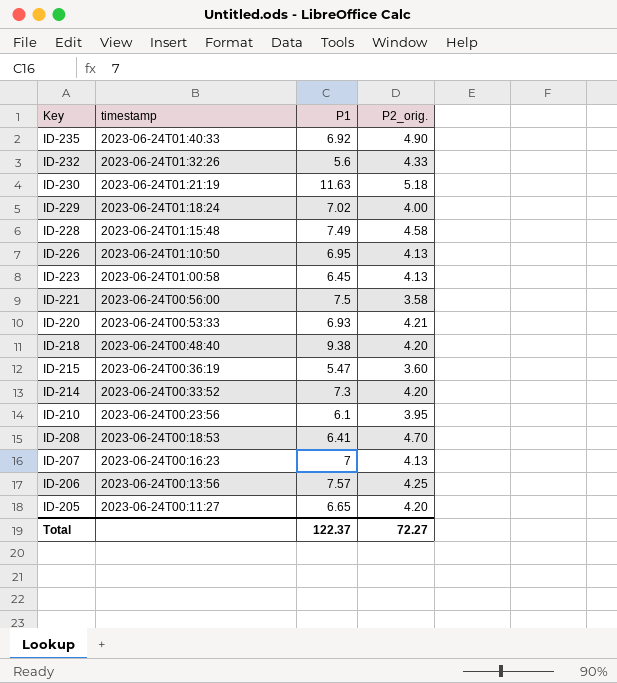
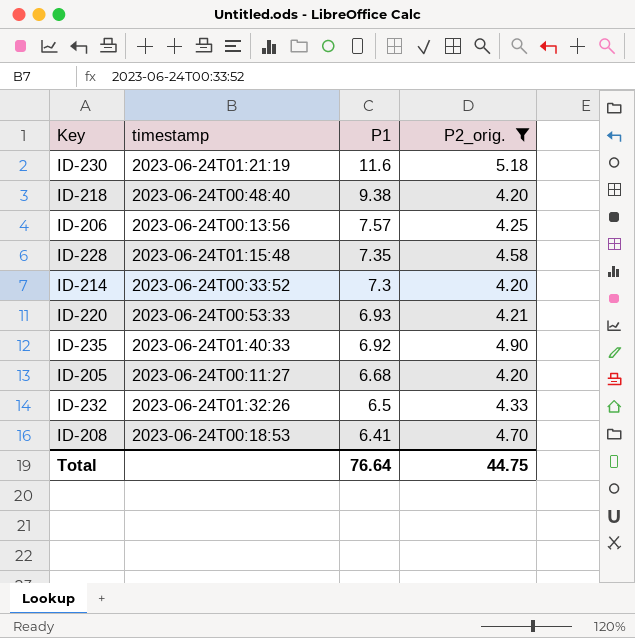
filter: none -> P2_orig. >= 4.20
row order: Key descending -> P1 descending
ID-230 | P1: 11.63 -> 11.6
ID-228 | P1: 7.49 -> 7.35
ID-205 | P1: 6.65 -> 6.68
ID-232 | P1: 5.6 -> 6.5
Total | P1: 122.37 -> 76.64
Total | P2_orig.: 72.27 -> 44.75

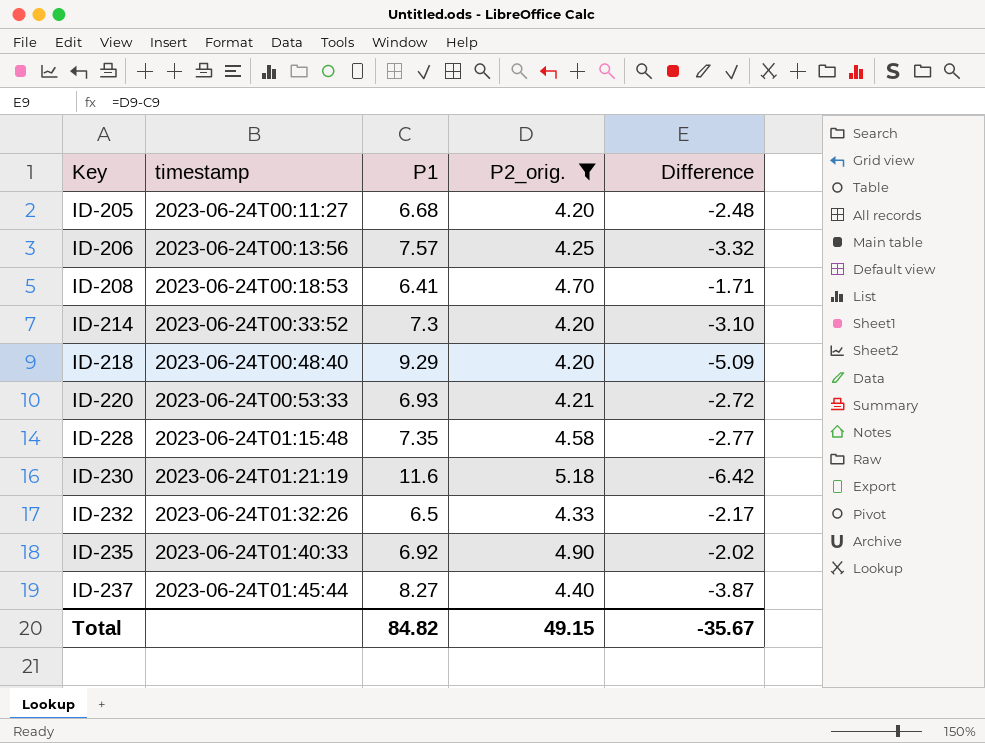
row order: P1 descending -> Key ascending
column Difference | formula: none -> [P2_orig.] - [P1]
ID-218 | P1: 9.38 -> 9.29
row ID-237: none -> 2023-06-24T01:45:44 | 8.27 | 4.40 | -3.87
Total | P1: 76.64 -> 84.82
Total | P2_orig.: 44.75 -> 49.15

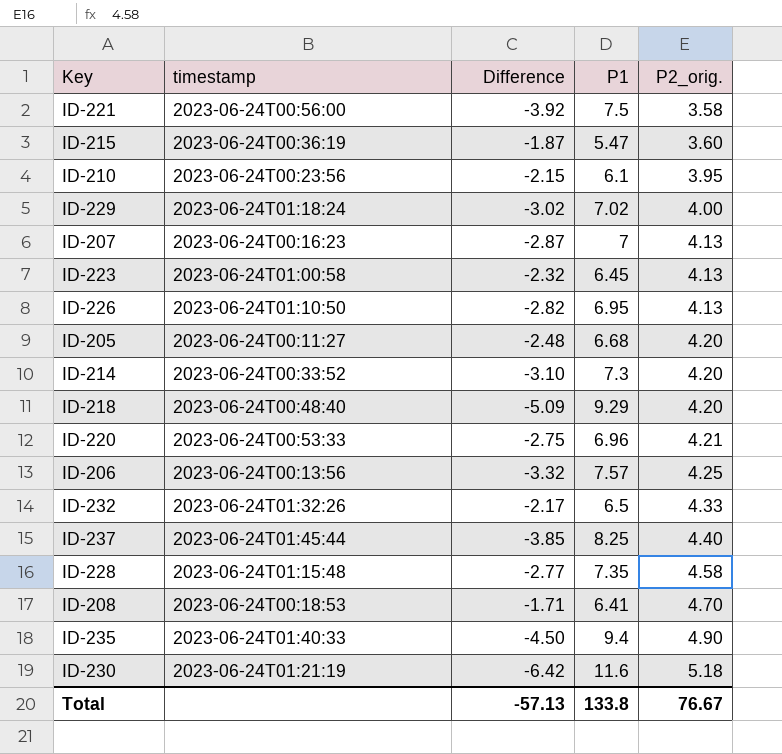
filter: P2_orig. >= 4.20 -> none
row order: Key ascending -> P2_orig. ascending
column Difference | position: 5 -> 3
ID-220 | Difference: -2.72 -> -2.75
ID-220 | P1: 6.93 -> 6.96
ID-237 | Difference: -3.87 -> -3.85
ID-237 | P1: 8.27 -> 8.25
ID-235 | Difference: -2.02 -> -4.50
ID-235 | P1: 6.92 -> 9.4
Total | Difference: -35.67 -> -57.13
Total | P1: 84.82 -> 133.8
Total | P2_orig.: 49.15 -> 76.67

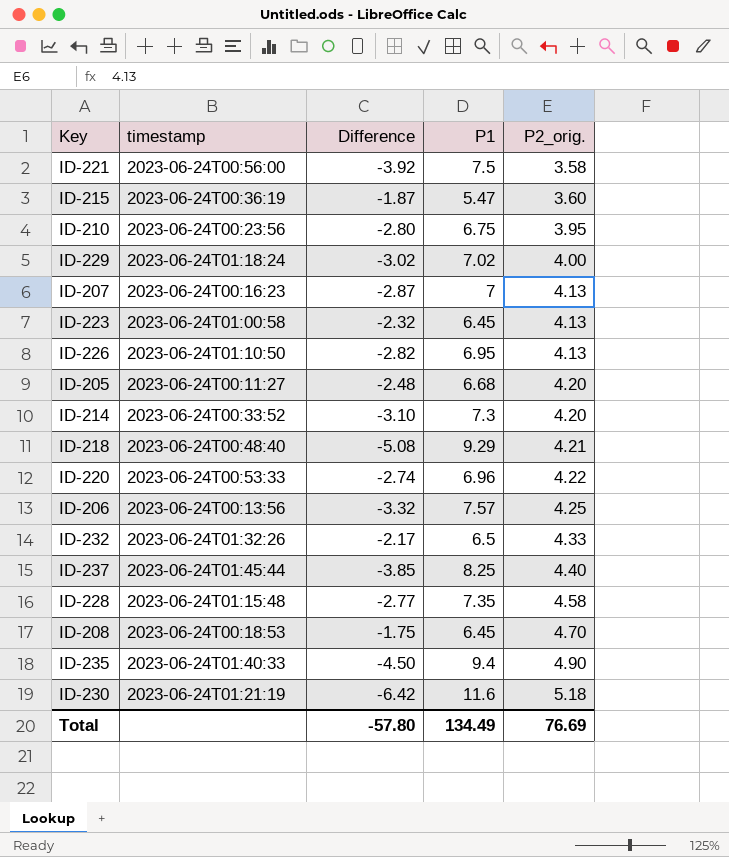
ID-210 | Difference: -2.15 -> -2.80
ID-210 | P1: 6.1 -> 6.75
ID-218 | Difference: -5.09 -> -5.08
ID-218 | P2_orig.: 4.20 -> 4.21
ID-220 | Difference: -2.75 -> -2.74
ID-220 | P2_orig.: 4.21 -> 4.22
ID-208 | Difference: -1.71 -> -1.75
ID-208 | P1: 6.41 -> 6.45
Total | Difference: -57.13 -> -57.80
Total | P1: 133.8 -> 134.49
Total | P2_orig.: 76.67 -> 76.69

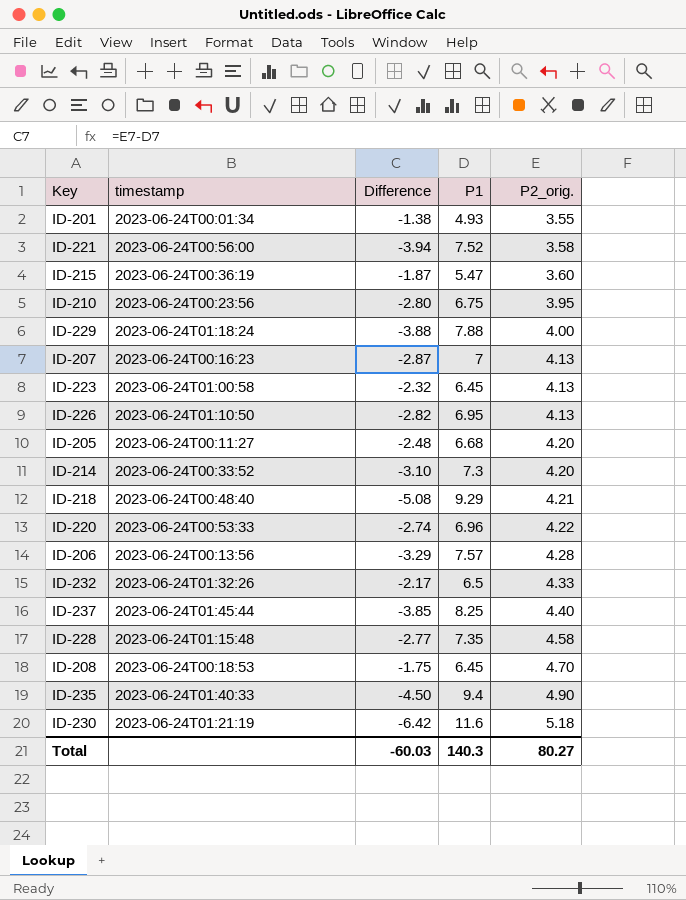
row ID-201: none -> 2023-06-24T00:01:34 | -1.38 | 4.93 | 3.55
ID-221 | Difference: -3.92 -> -3.94
ID-221 | P1: 7.5 -> 7.52
ID-229 | Difference: -3.02 -> -3.88
ID-229 | P1: 7.02 -> 7.88
ID-206 | Difference: -3.32 -> -3.29
ID-206 | P2_orig.: 4.25 -> 4.28
Total | Difference: -57.80 -> -60.03
Total | P1: 134.49 -> 140.3
Total | P2_orig.: 76.69 -> 80.27

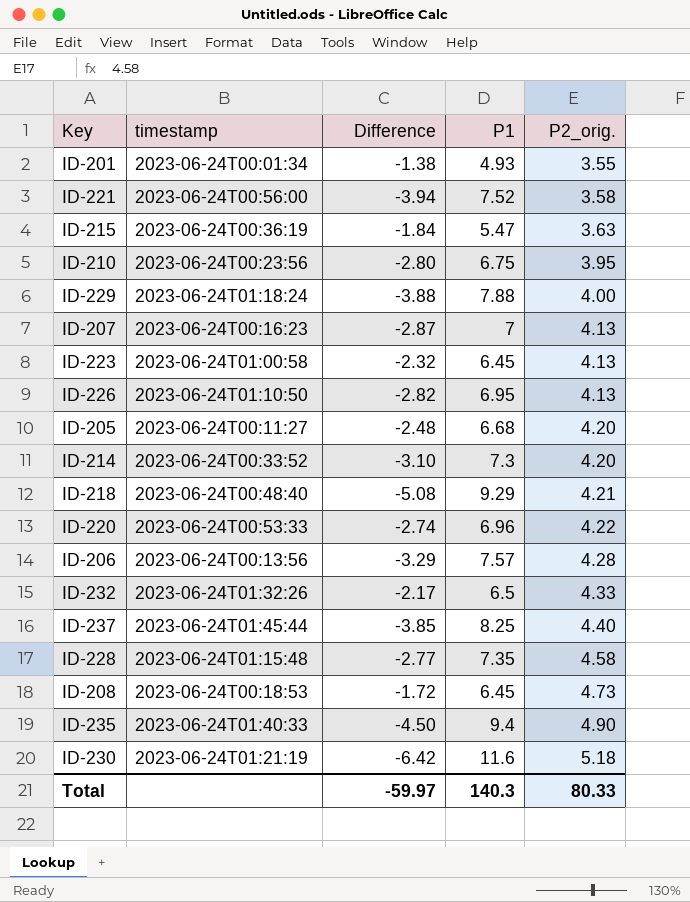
ID-215 | Difference: -1.87 -> -1.84
ID-215 | P2_orig.: 3.60 -> 3.63
ID-208 | Difference: -1.75 -> -1.72
ID-208 | P2_orig.: 4.70 -> 4.73
Total | Difference: -60.03 -> -59.97
Total | P2_orig.: 80.27 -> 80.33

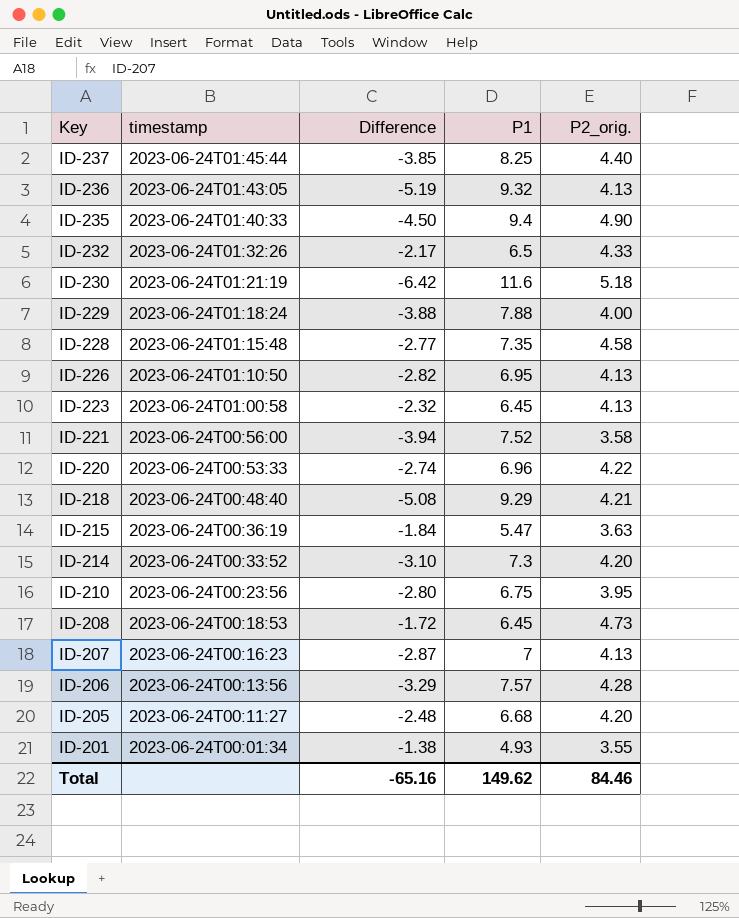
row order: P2_orig. ascending -> Key descending
row ID-236: none -> 2023-06-24T01:43:05 | -5.19 | 9.32 | 4.13
Total | Difference: -59.97 -> -65.16
Total | P1: 140.3 -> 149.62
Total | P2_orig.: 80.33 -> 84.46

